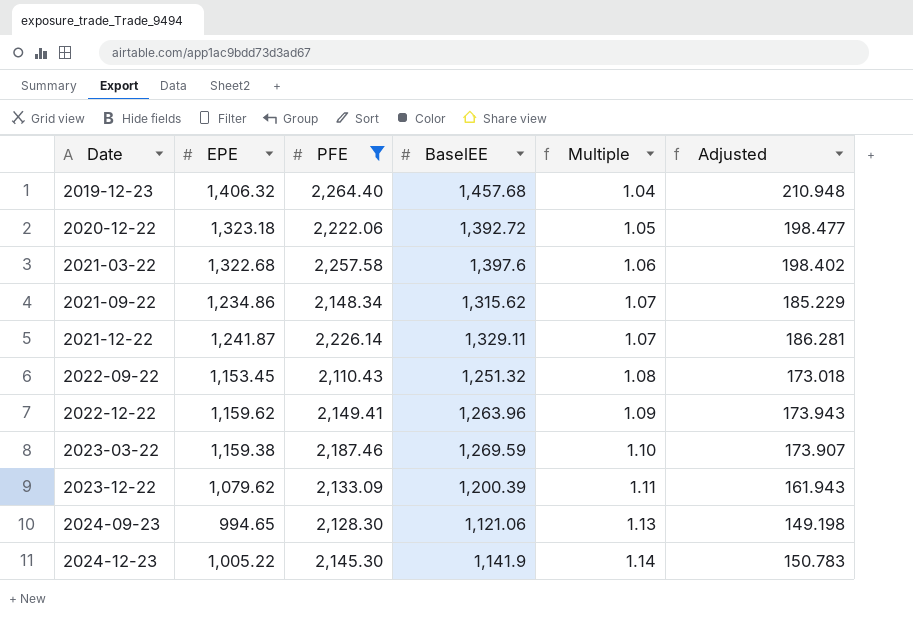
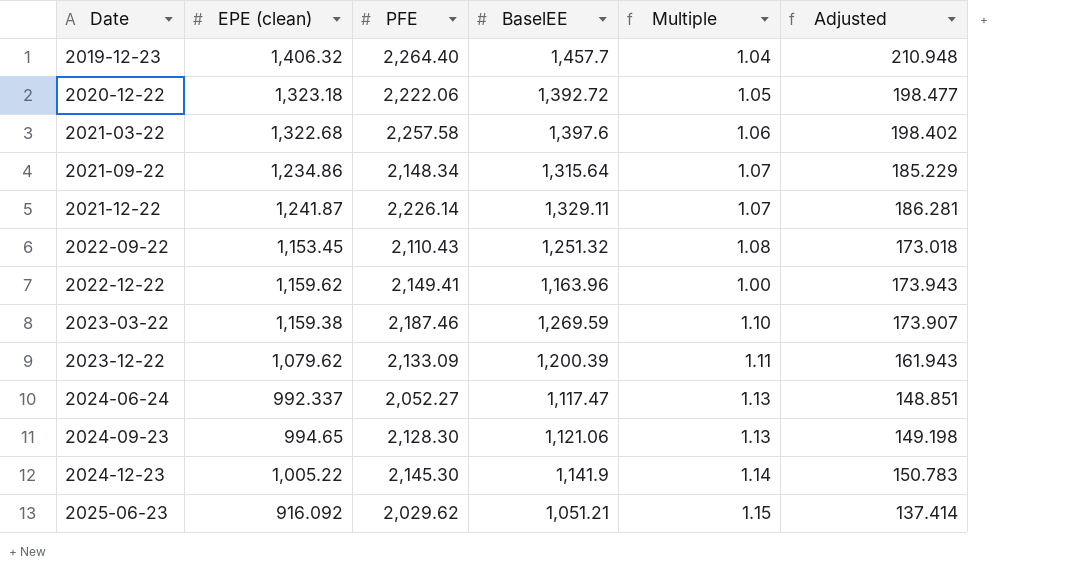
filter: PFE >= 2,110.43 -> none
column name: EPE -> EPE (clean)
2019-12-23 | BaselEE: 1,457.68 -> 1,457.7
2021-09-22 | BaselEE: 1,315.62 -> 1,315.64
2022-12-22 | BaselEE: 1,263.96 -> 1,163.96
2022-12-22 | Multiple: 1.09 -> 1.00

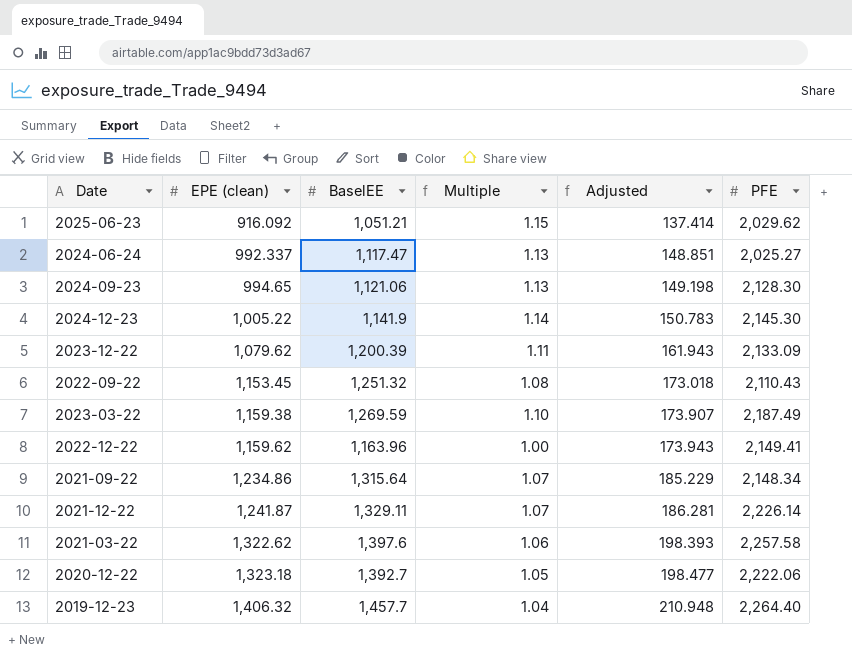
row order: Date ascending -> EPE (clean) ascending
column PFE | position: 3 -> 6
2024-06-24 | PFE: 2,052.27 -> 2,025.27
2023-03-22 | PFE: 2,187.46 -> 2,187.49
2021-03-22 | EPE (clean): 1,322.68 -> 1,322.62
2021-03-22 | Adjusted: 198.402 -> 198.393
2020-12-22 | BaselEE: 1,392.72 -> 1,392.7

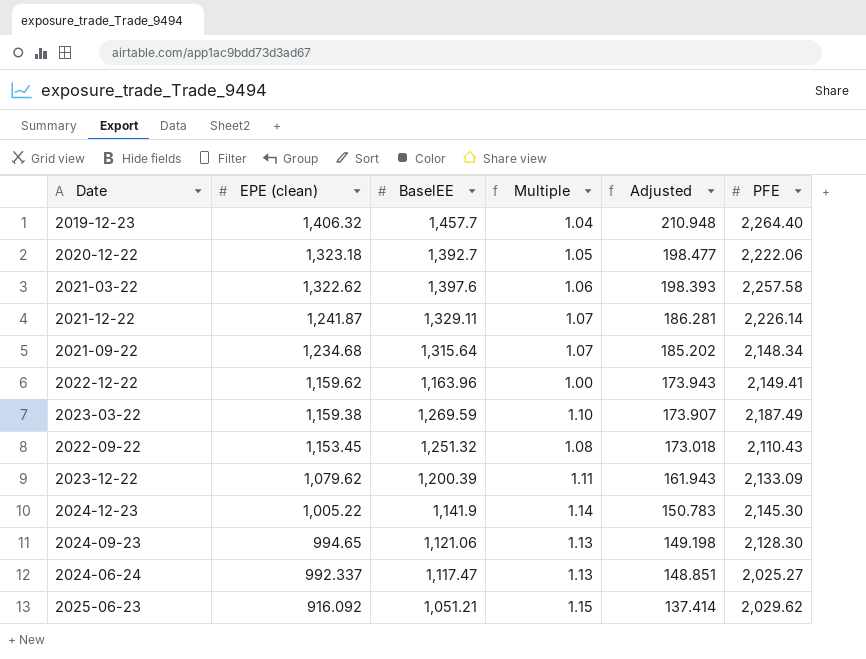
row order: EPE (clean) ascending -> EPE (clean) descending
2021-09-22 | EPE (clean): 1,234.86 -> 1,234.68
2021-09-22 | Adjusted: 185.229 -> 185.202

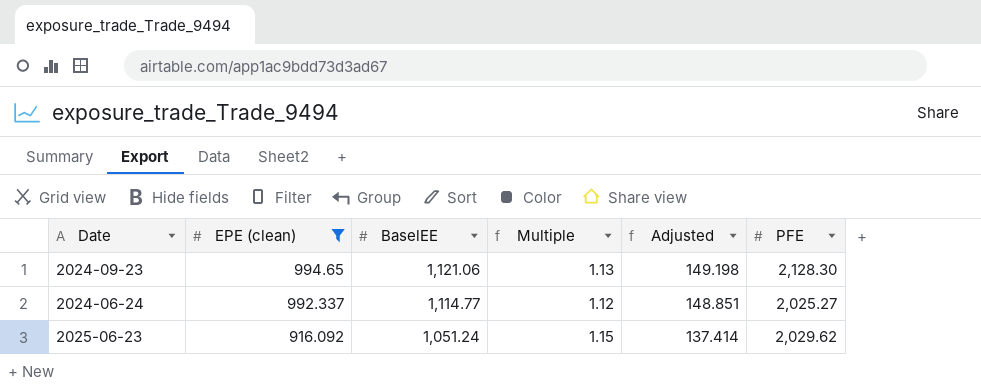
filter: none -> EPE (clean) <= 994.65
2024-06-24 | BaselEE: 1,117.47 -> 1,114.77
2024-06-24 | Multiple: 1.13 -> 1.12
2025-06-23 | BaselEE: 1,051.21 -> 1,051.24

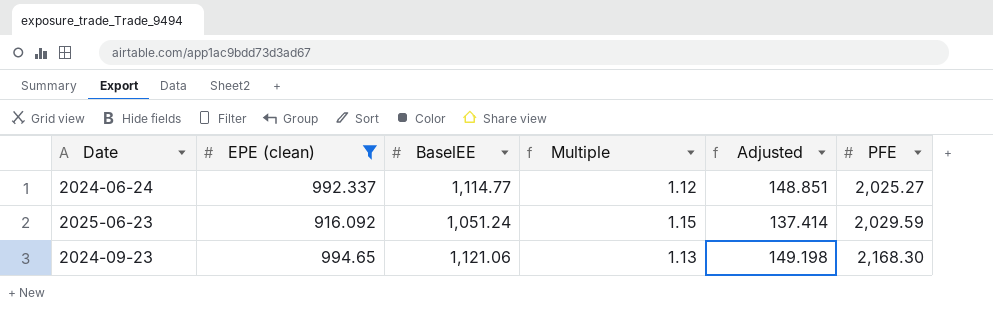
row order: EPE (clean) descending -> PFE ascending
2025-06-23 | PFE: 2,029.62 -> 2,029.59
2024-09-23 | PFE: 2,128.30 -> 2,168.30

